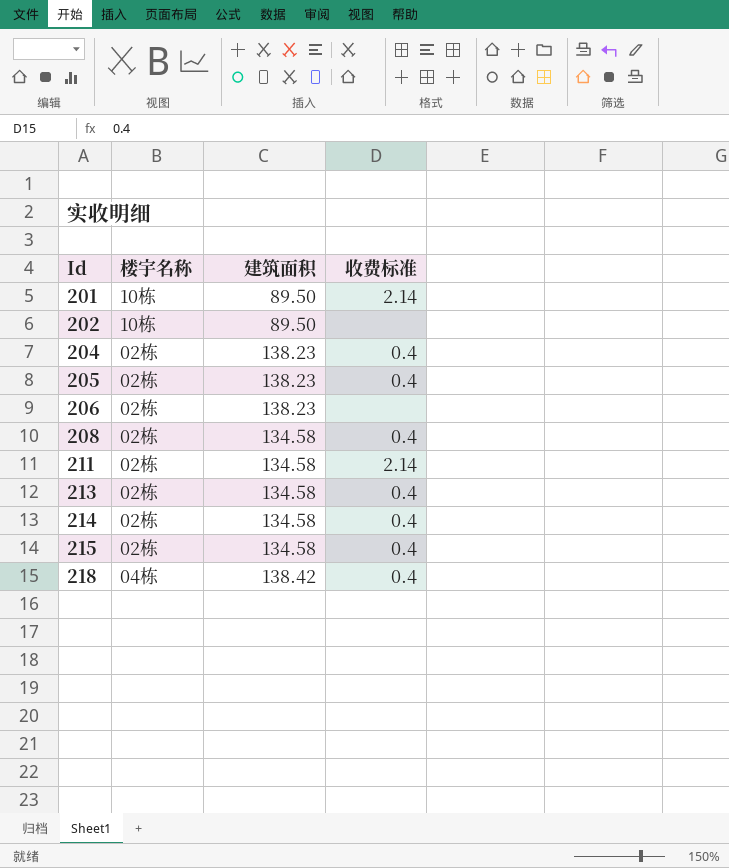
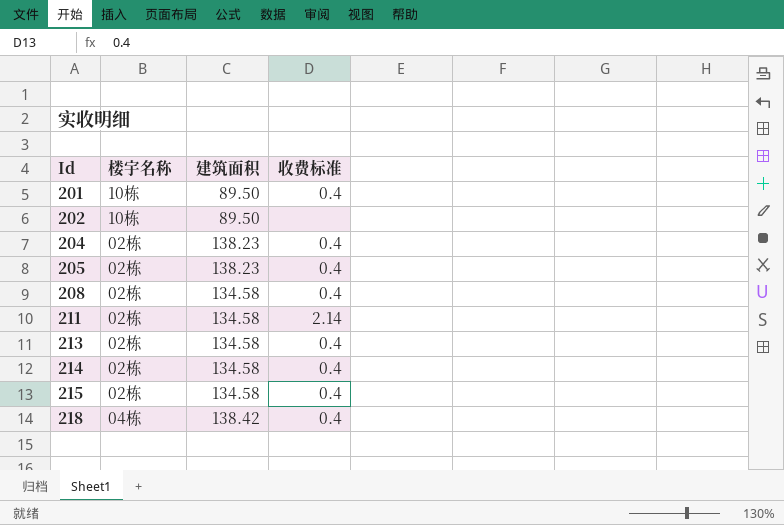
row 206: 02栋 | 138.23 | none -> none
201 | 收费标准: 2.14 -> 0.4

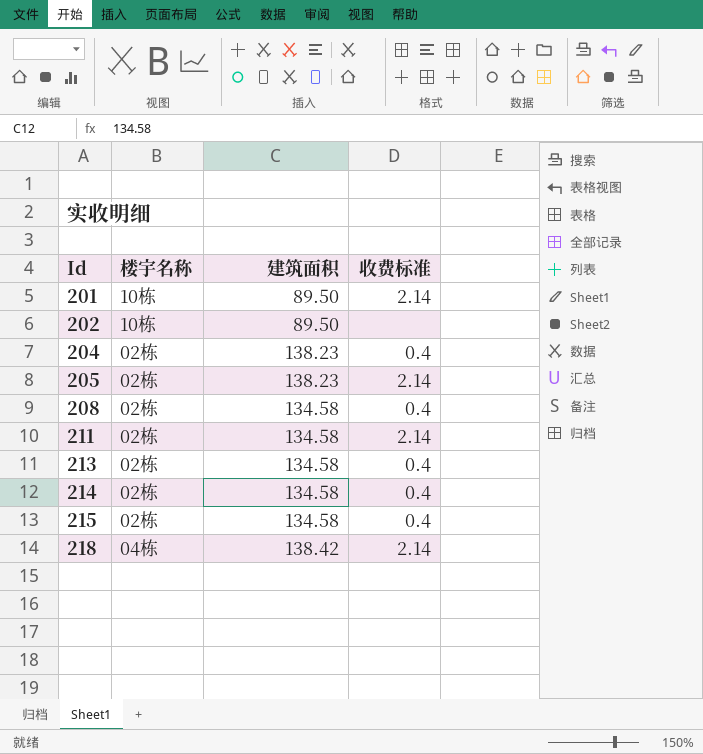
201 | 收费标准: 0.4 -> 2.14
205 | 收费标准: 0.4 -> 2.14
218 | 收费标准: 0.4 -> 2.14

